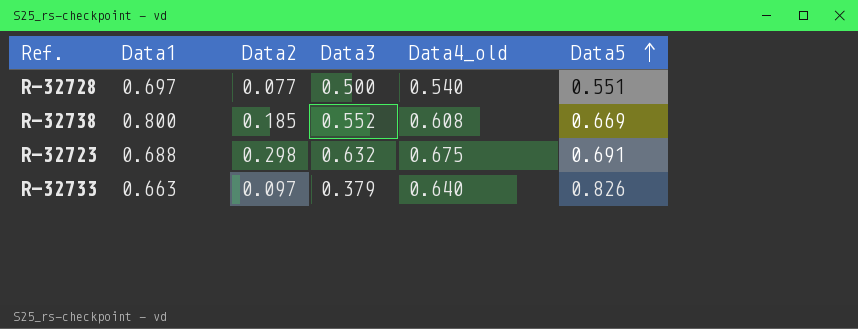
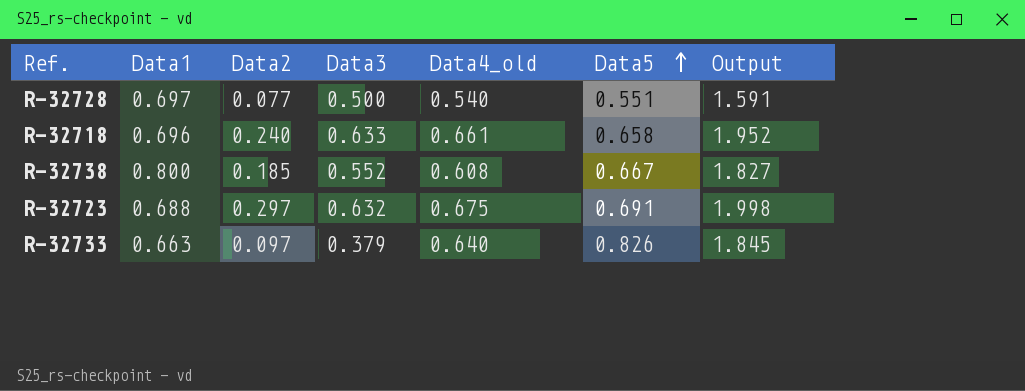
column Output | formula: none -> [Data3] + [Data4_old] + [Data5]
row R-32718: none -> 0.696 | 0.240 | 0.633 | 0.661 | 0.658 | 1.952
R-32738 | Data5: 0.669 -> 0.667
R-32723 | Data2: 0.298 -> 0.297

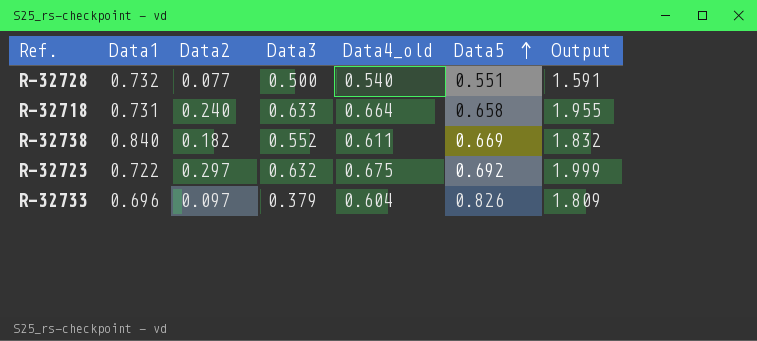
R-32728 | Data1: 0.697 -> 0.732
R-32718 | Data1: 0.696 -> 0.731
R-32718 | Data4_old: 0.661 -> 0.664
R-32718 | Output: 1.952 -> 1.955
R-32738 | Data1: 0.800 -> 0.840
R-32738 | Data2: 0.185 -> 0.182
R-32738 | Data4_old: 0.608 -> 0.611
R-32738 | Data5: 0.667 -> 0.669
R-32738 | Output: 1.827 -> 1.832
R-32723 | Data1: 0.688 -> 0.722
R-32723 | Data5: 0.691 -> 0.692
R-32723 | Output: 1.998 -> 1.999
R-32733 | Data1: 0.663 -> 0.696
R-32733 | Data4_old: 0.640 -> 0.604
R-32733 | Output: 1.845 -> 1.809

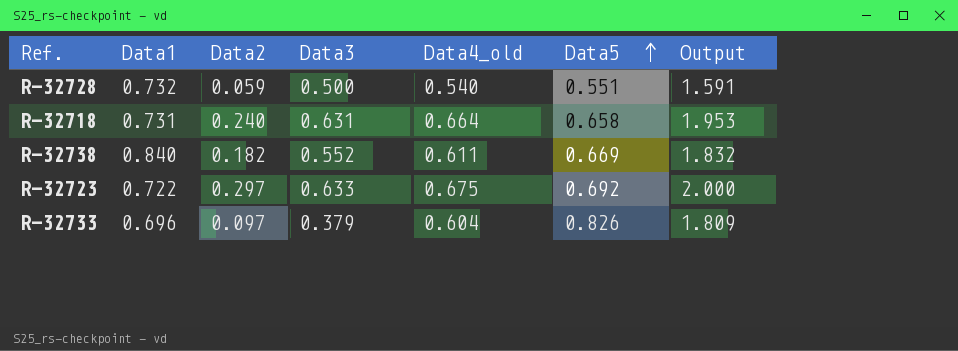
R-32728 | Data2: 0.077 -> 0.059
R-32718 | Data3: 0.633 -> 0.631
R-32718 | Output: 1.955 -> 1.953
R-32723 | Data3: 0.632 -> 0.633
R-32723 | Output: 1.999 -> 2.000

